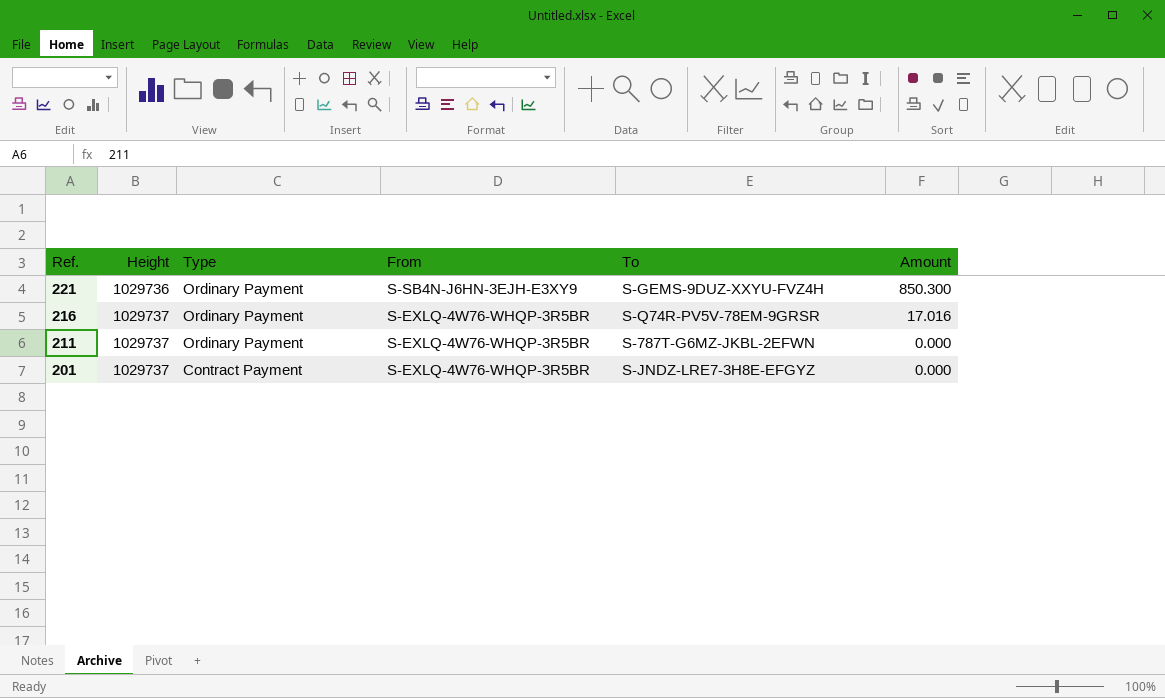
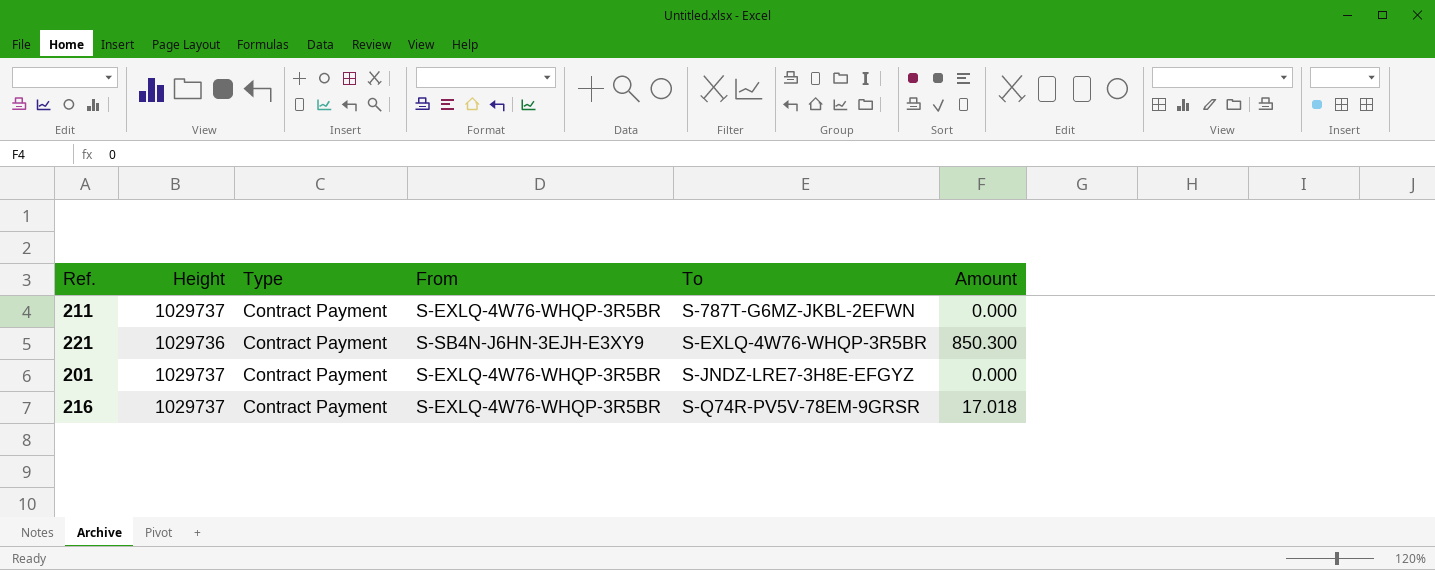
row order: Ref. descending -> To ascending
211 | Type: Ordinary Payment -> Contract Payment
221 | Type: Ordinary Payment -> Contract Payment
221 | To: S-GEMS-9DUZ-XXYU-FVZ4H -> S-EXLQ-4W76-WHQP-3R5BR
216 | Type: Ordinary Payment -> Contract Payment
216 | Amount: 17.016 -> 17.018

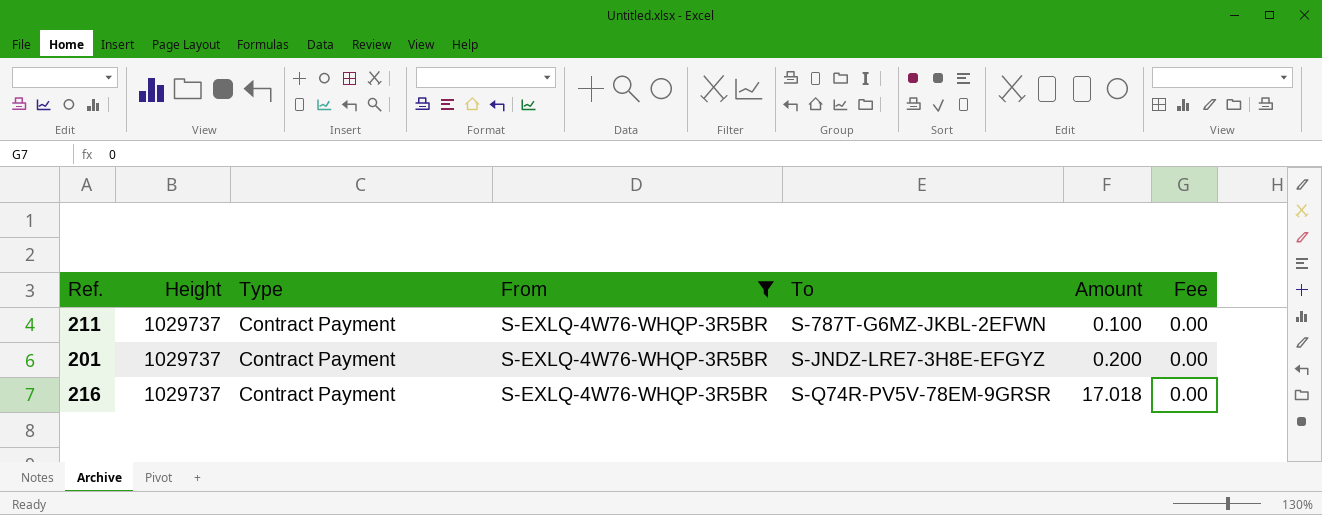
filter: none -> From = S-EXLQ-4W76-WHQP-3R5BR
column Fee | position: none -> 7
211 | Amount: 0.000 -> 0.100
201 | Amount: 0.000 -> 0.200

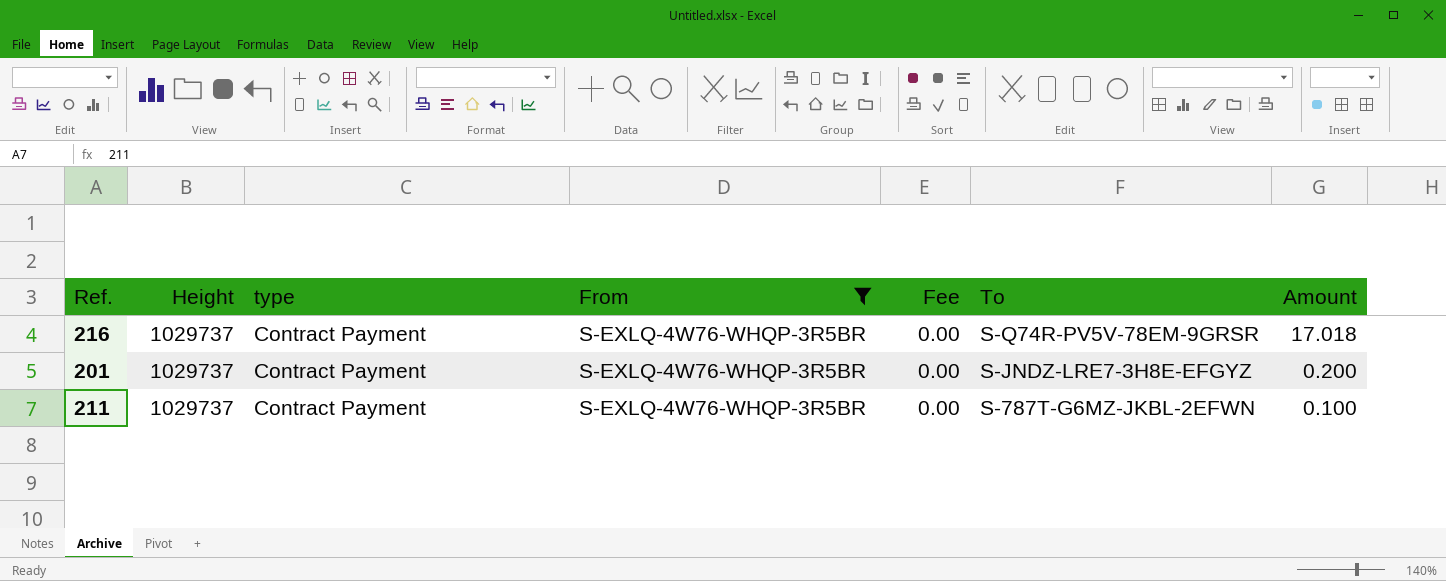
row order: To ascending -> To descending
column name: Type -> type
column Fee | position: 7 -> 5

